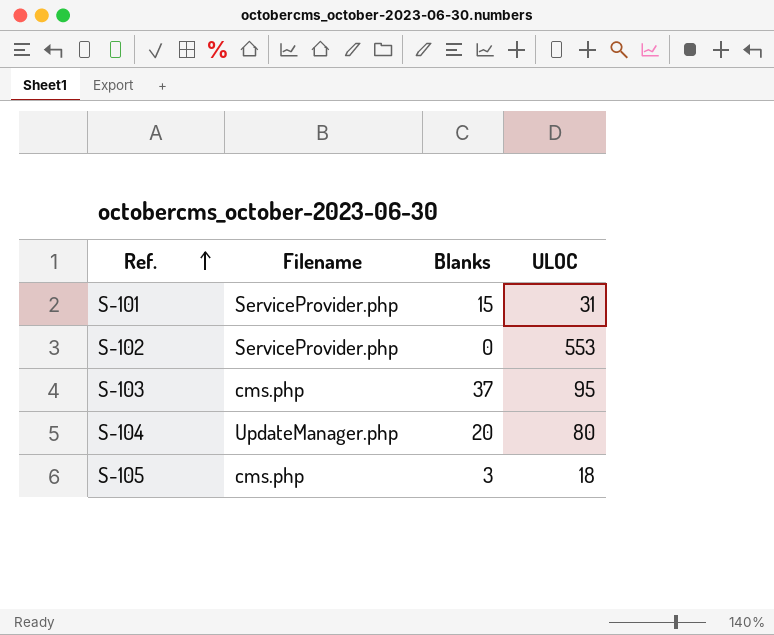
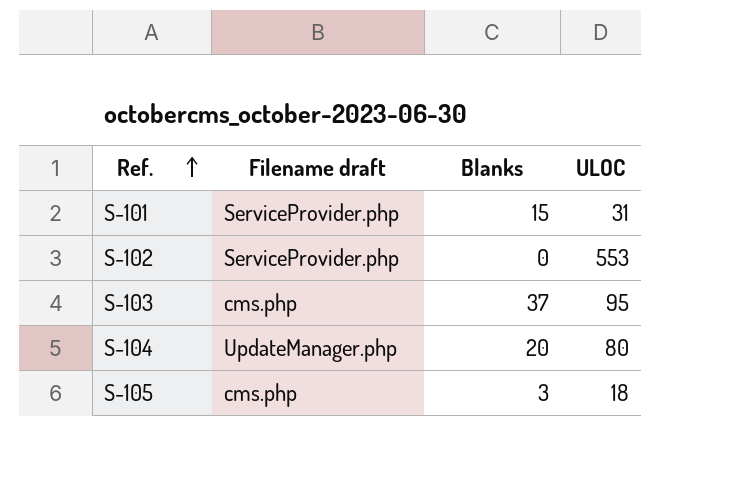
column name: Filename -> Filename draft

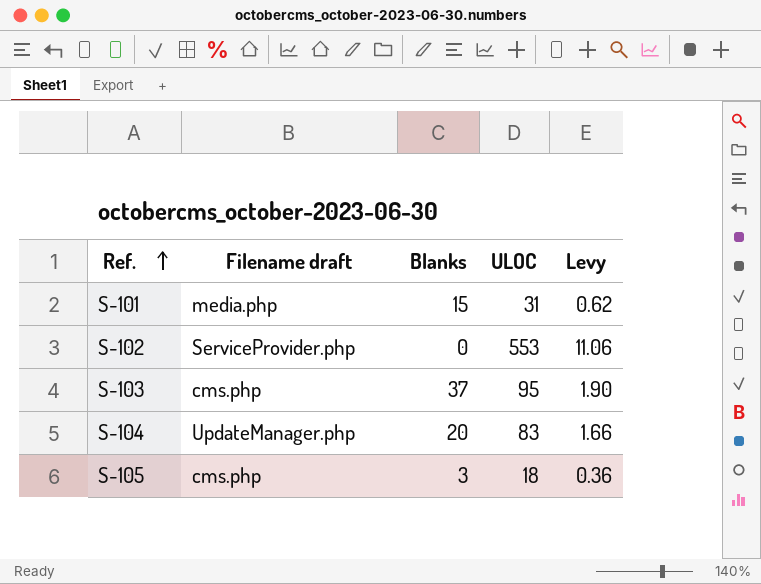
column Levy | formula: none -> [ULOC] * 0.02
S-101 | Filename draft: ServiceProvider.php -> media.php
S-104 | ULOC: 80 -> 83

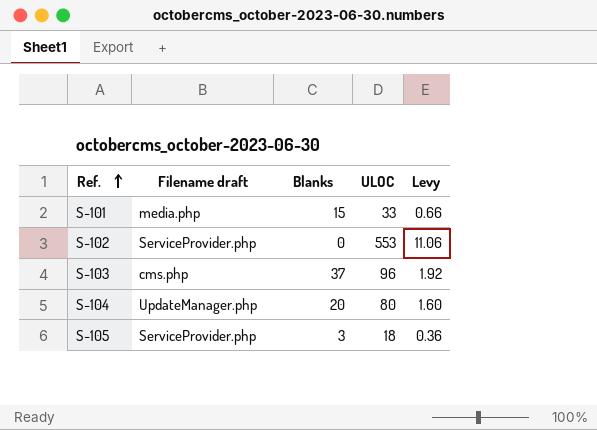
S-101 | ULOC: 31 -> 33
S-101 | Levy: 0.62 -> 0.66
S-103 | ULOC: 95 -> 96
S-103 | Levy: 1.90 -> 1.92
S-104 | ULOC: 83 -> 80
S-104 | Levy: 1.66 -> 1.60
S-105 | Filename draft: cms.php -> ServiceProvider.php

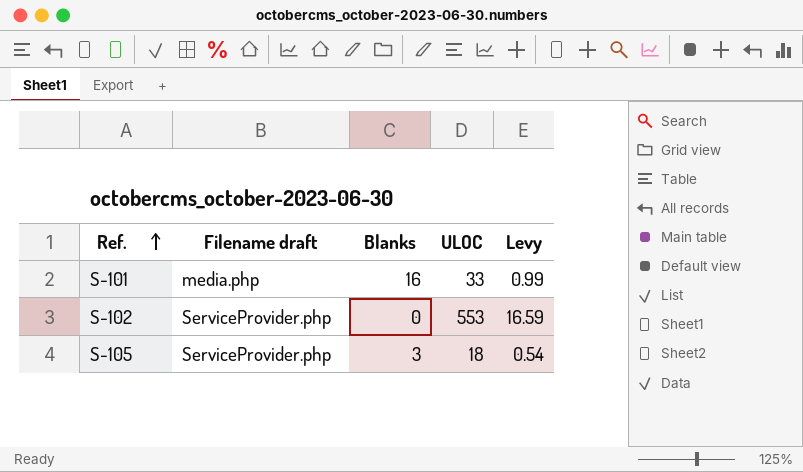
column Levy | formula: [ULOC] * 0.02 -> [ULOC] * 0.03
row S-103: cms.php | 37 | 96 | 1.92 -> none
row S-104: UpdateManager.php | 20 | 80 | 1.60 -> none
S-101 | Blanks: 15 -> 16

